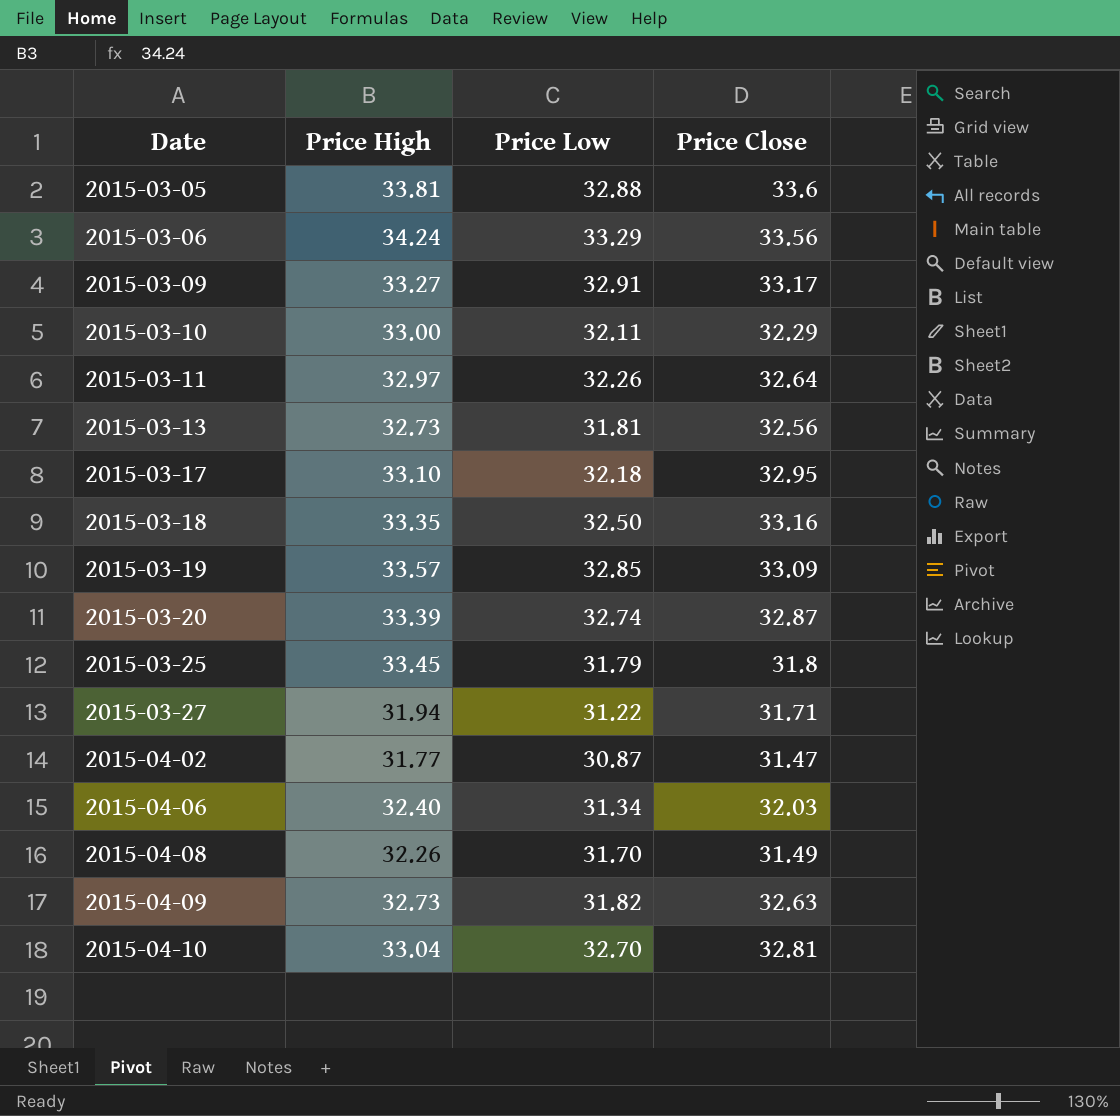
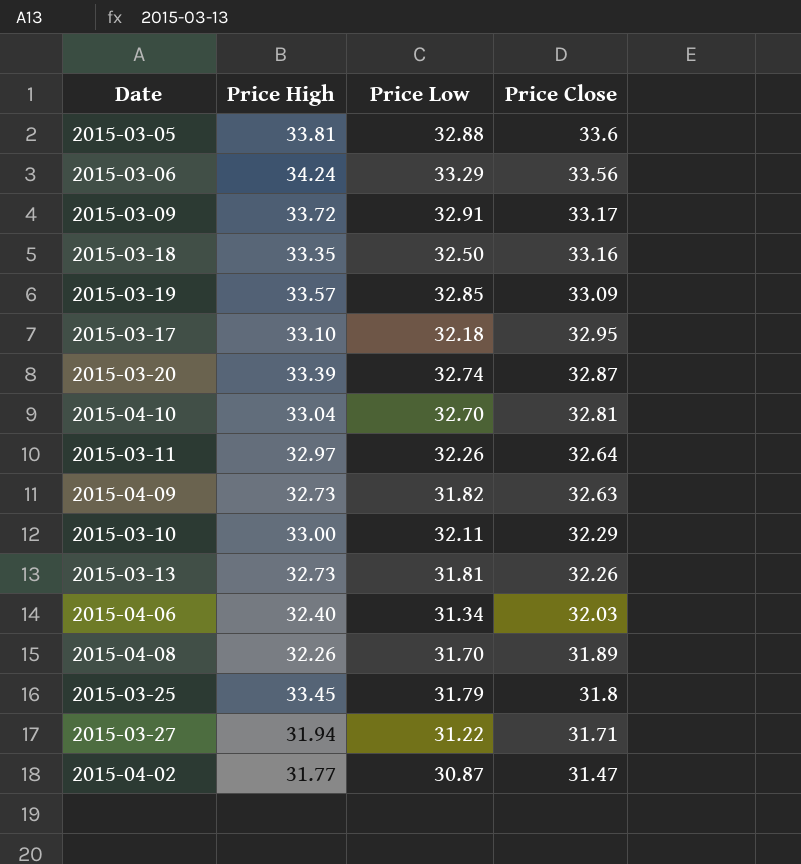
row order: Date ascending -> Price Close descending
2015-03-09 | Price High: 33.27 -> 33.72
2015-03-13 | Price Close: 32.56 -> 32.26
2015-04-08 | Price Close: 31.49 -> 31.89

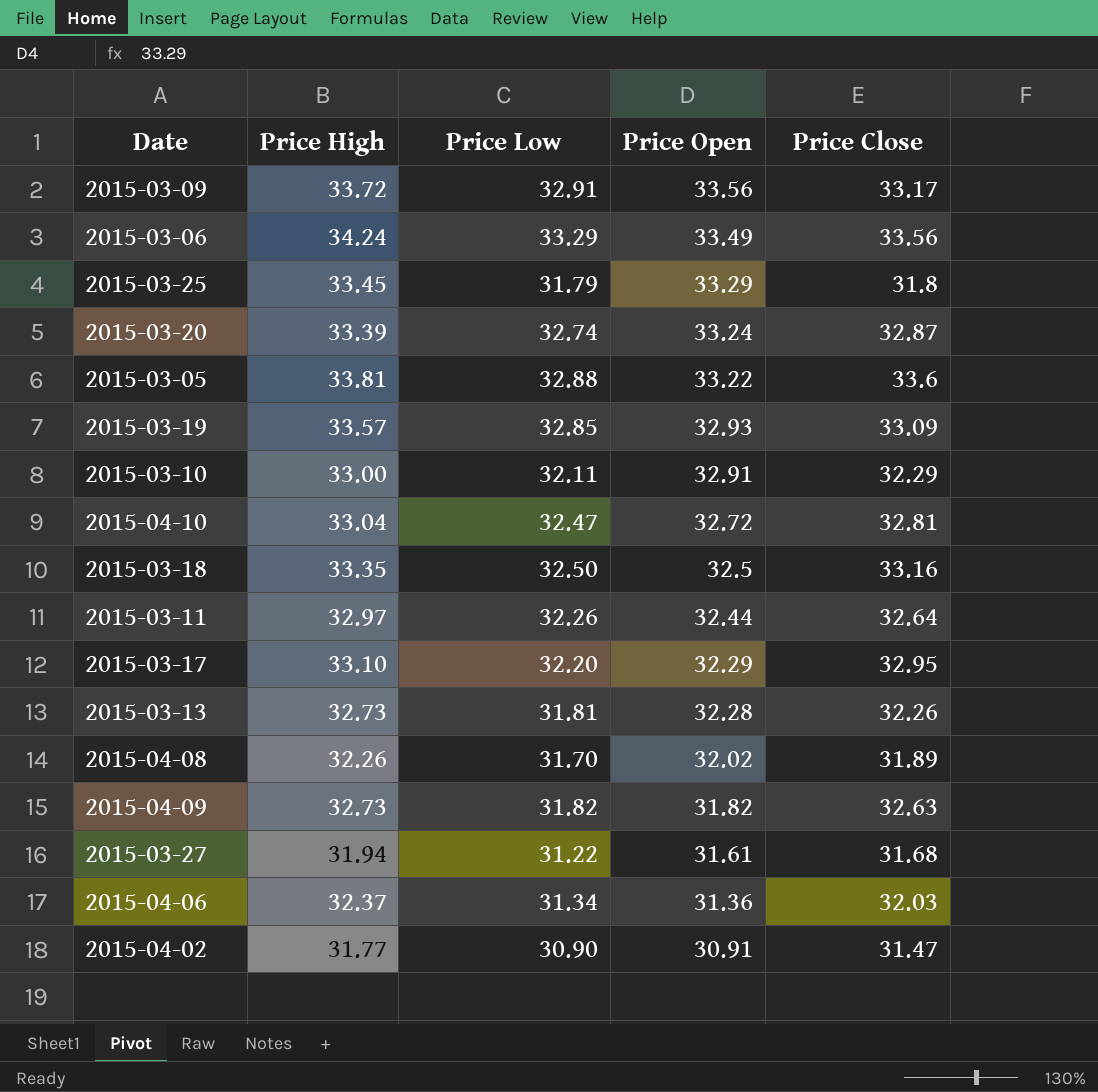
row order: Price Close descending -> Price Open descending
column Price Open | position: none -> 4
2015-04-10 | Price Low: 32.70 -> 32.47
2015-03-17 | Price Low: 32.18 -> 32.20
2015-03-27 | Price Close: 31.71 -> 31.68
2015-04-06 | Price High: 32.40 -> 32.37
2015-04-02 | Price Low: 30.87 -> 30.90

